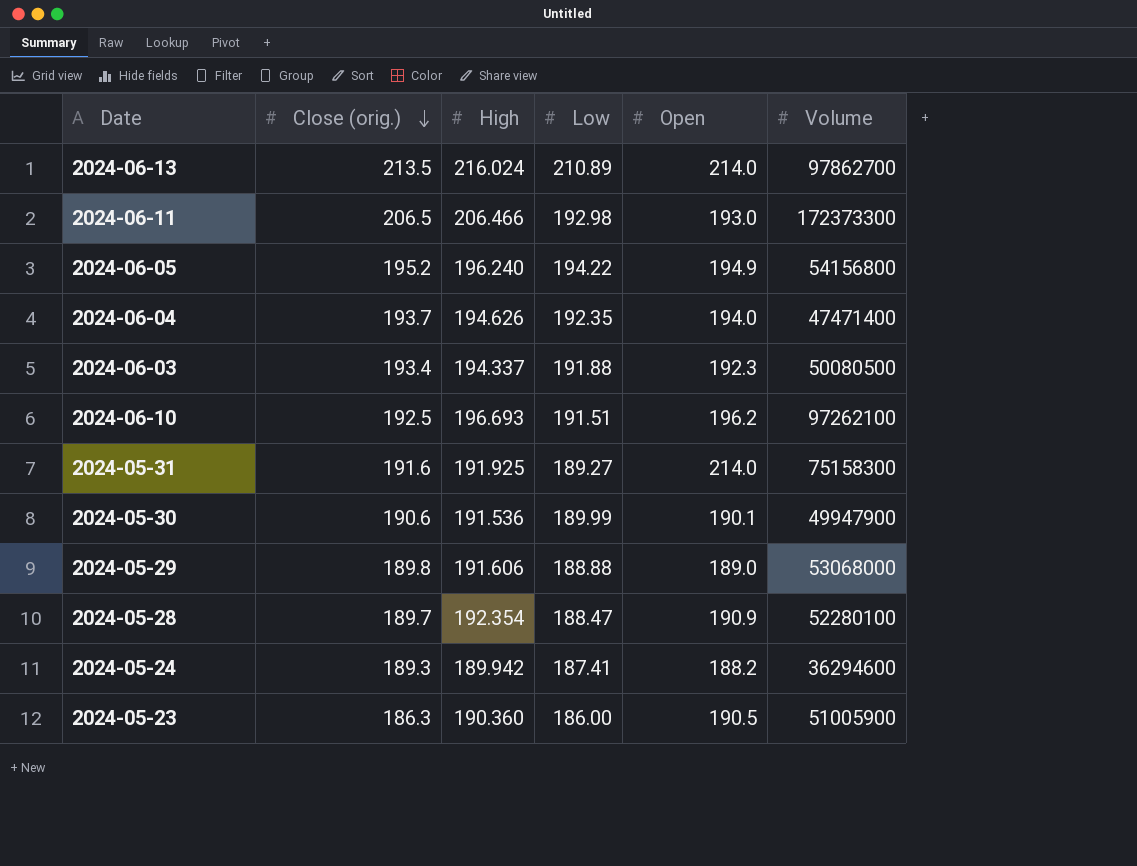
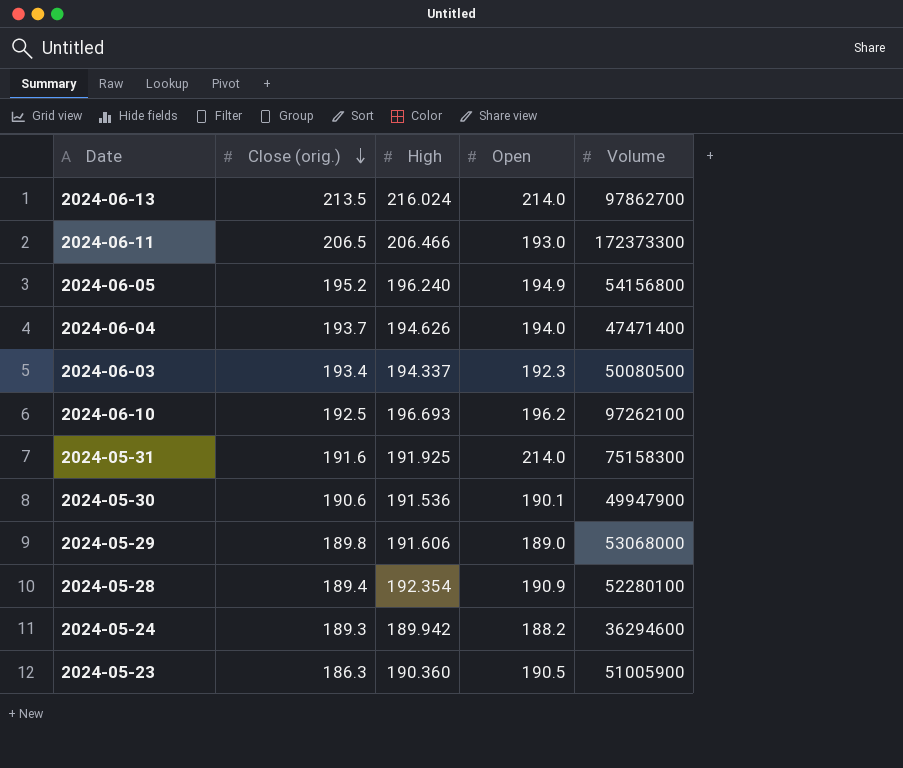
column Low | position: 4 -> none
2024-05-28 | Close (orig.): 189.7 -> 189.4

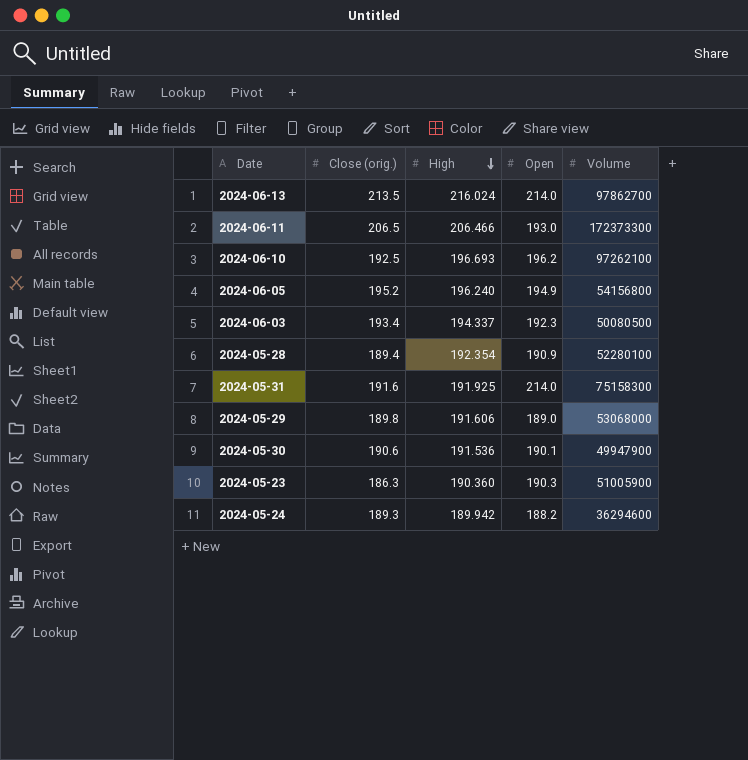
row order: Close (orig.) descending -> High descending
row 2024-06-04: 193.7 | 194.626 | 194.0 | 47471400 -> none
2024-05-23 | Open: 190.5 -> 190.3

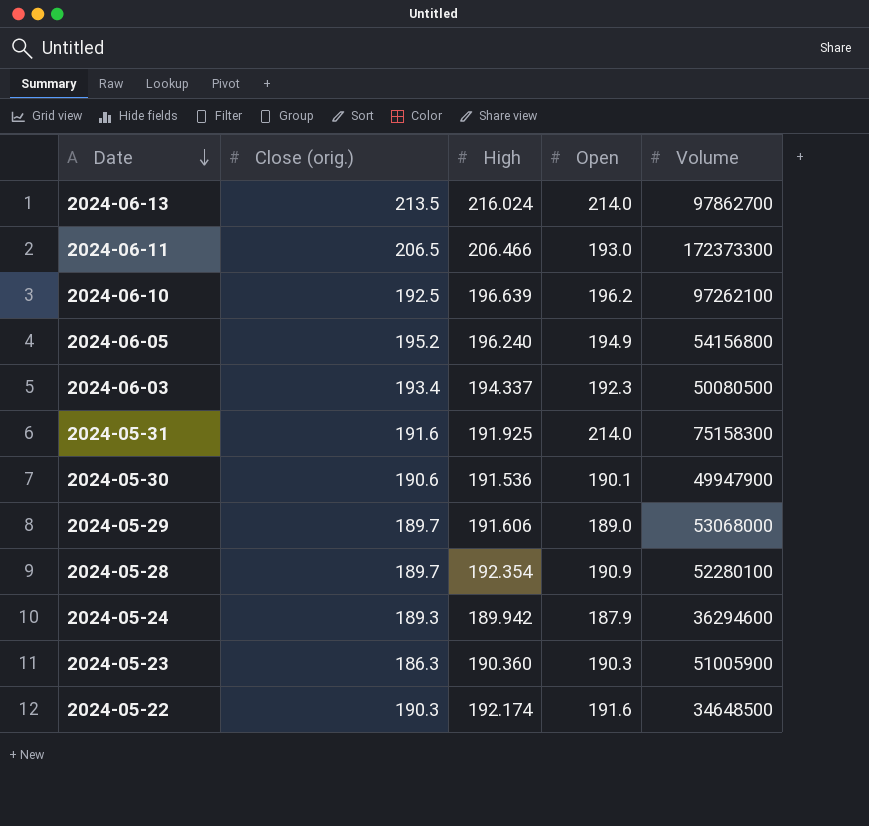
row order: High descending -> Date descending
2024-06-10 | High: 196.693 -> 196.639
2024-05-29 | Close (orig.): 189.8 -> 189.7
2024-05-28 | Close (orig.): 189.4 -> 189.7
2024-05-24 | Open: 188.2 -> 187.9
row 2024-05-22: none -> 190.3 | 192.174 | 191.6 | 34648500

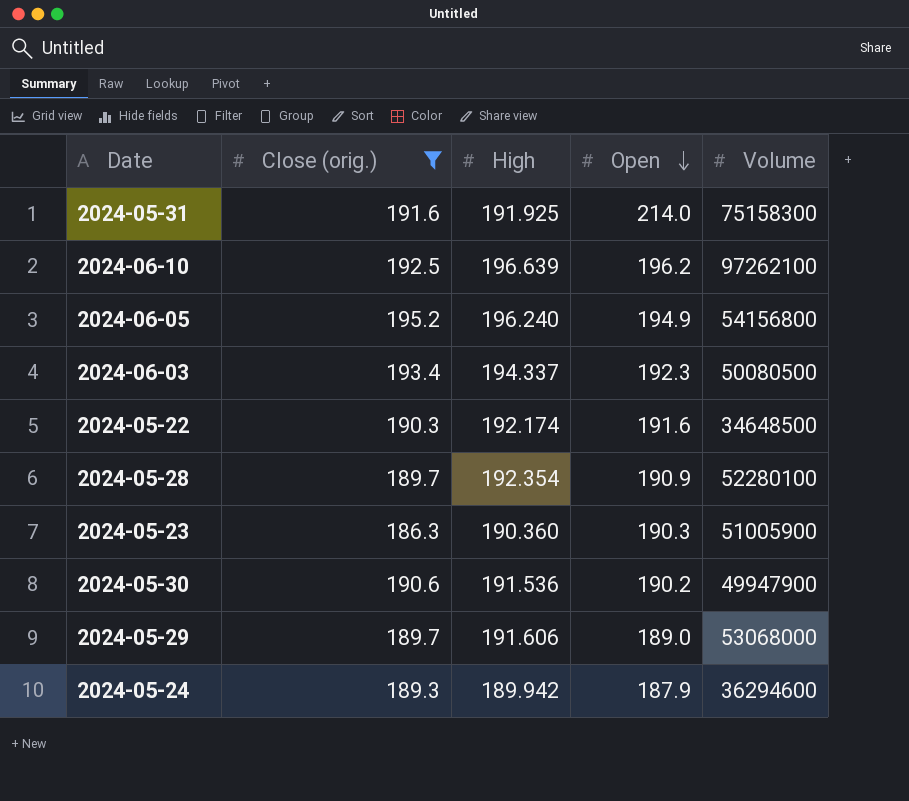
filter: none -> Close (orig.) <= 195.2
row order: Date descending -> Open descending
2024-05-30 | Open: 190.1 -> 190.2

